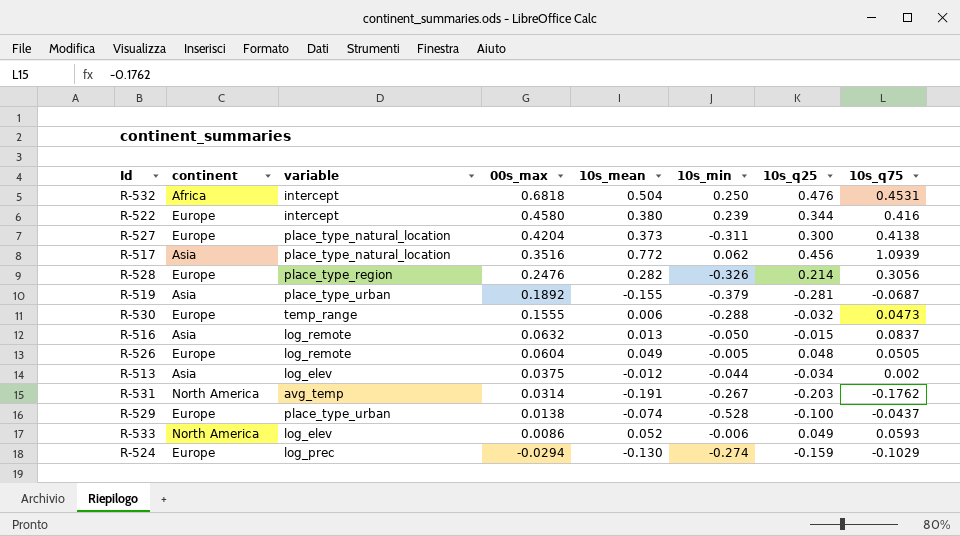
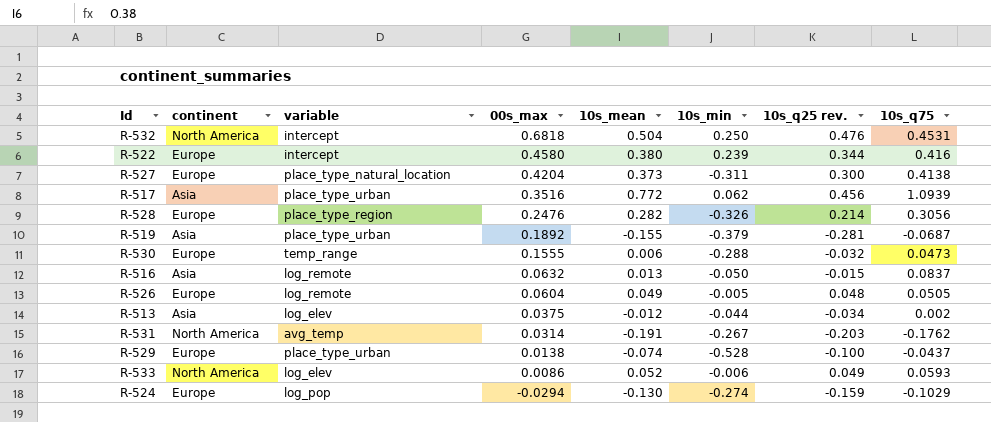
column name: 10s_q25 -> 10s_q25 rev.
R-532 | continent: Africa -> North America
R-517 | variable: place_type_natural_location -> place_type_urban
R-524 | variable: log_prec -> log_pop

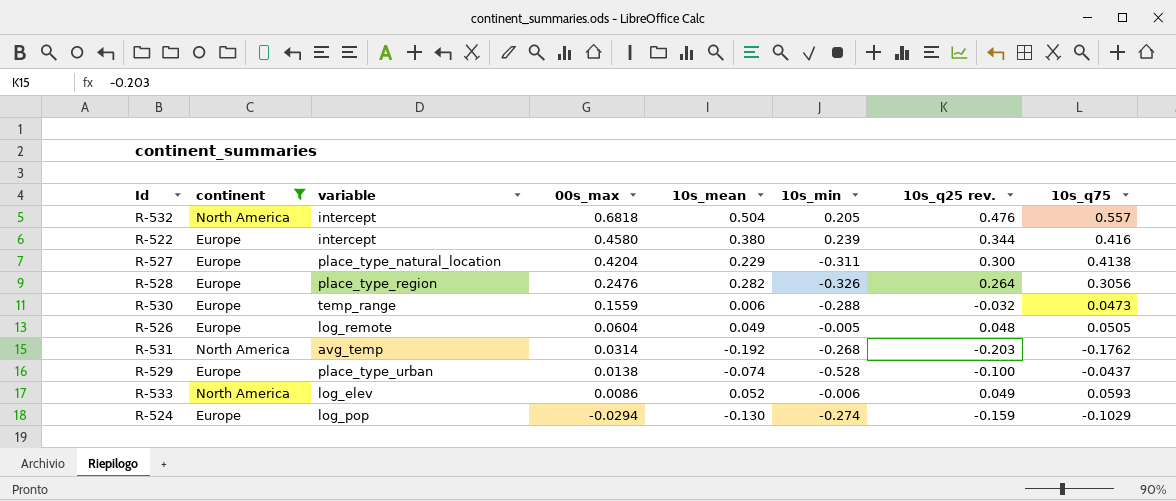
filter: none -> continent != Asia
R-532 | 10s_min: 0.250 -> 0.205
R-532 | 10s_q75: 0.4531 -> 0.557
R-527 | 10s_mean: 0.373 -> 0.229
R-528 | 10s_q25 rev.: 0.214 -> 0.264
R-530 | 00s_max: 0.1555 -> 0.1559
R-531 | 10s_mean: -0.191 -> -0.192
R-531 | 10s_min: -0.267 -> -0.268

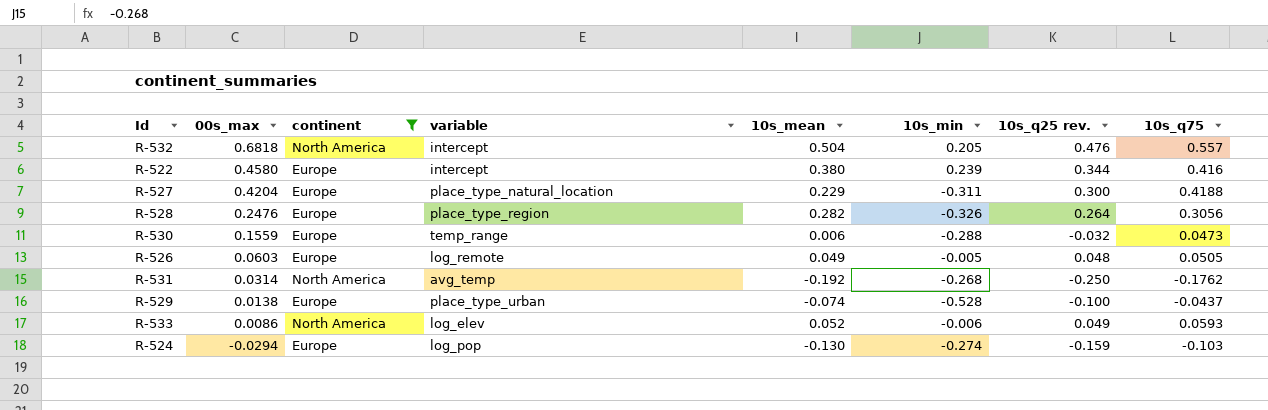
column 00s_max | position: 4 -> 2
R-527 | 10s_q75: 0.4138 -> 0.4188
R-526 | 00s_max: 0.0604 -> 0.0603
R-531 | 10s_q25 rev.: -0.203 -> -0.250
R-524 | 10s_q75: -0.1029 -> -0.103

